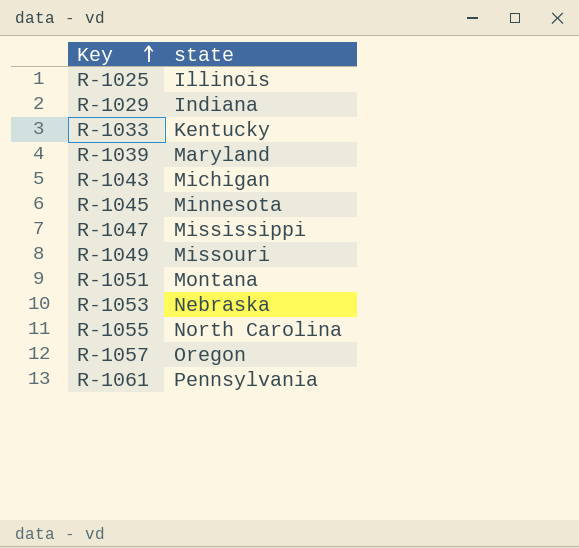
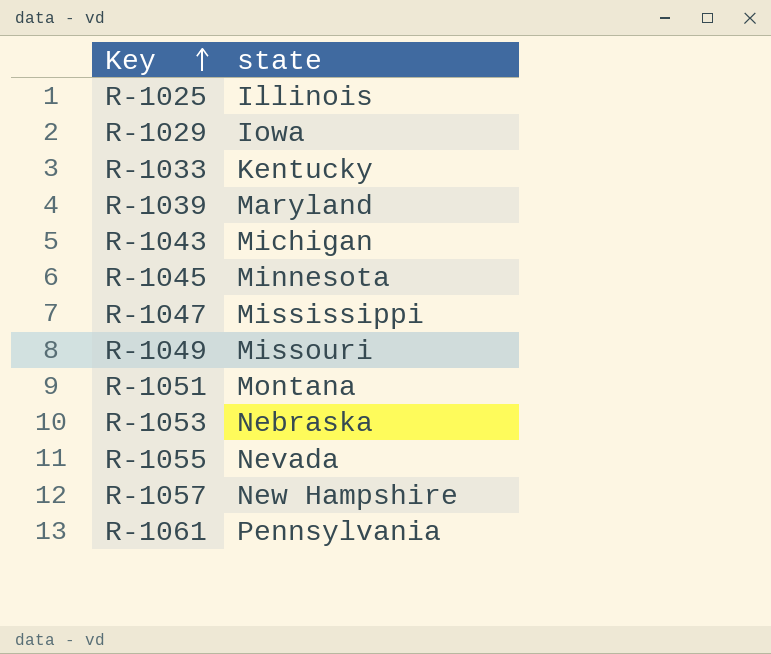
R-1029 | state: Indiana -> Iowa
R-1055 | state: North Carolina -> Nevada
R-1057 | state: Oregon -> New Hampshire

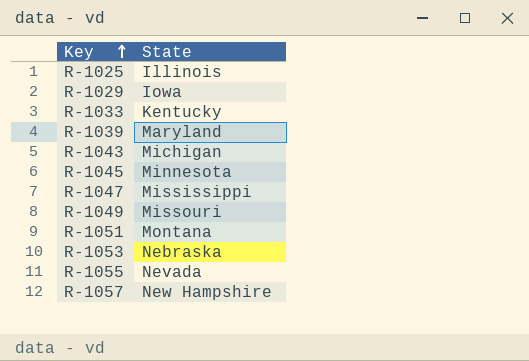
column name: state -> State
row R-1061: Pennsylvania -> none

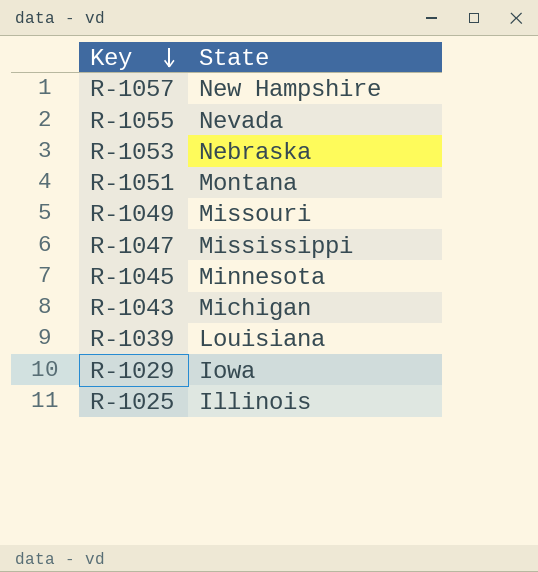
row order: Key ascending -> Key descending
row R-1033: Kentucky -> none
R-1039 | State: Maryland -> Louisiana

